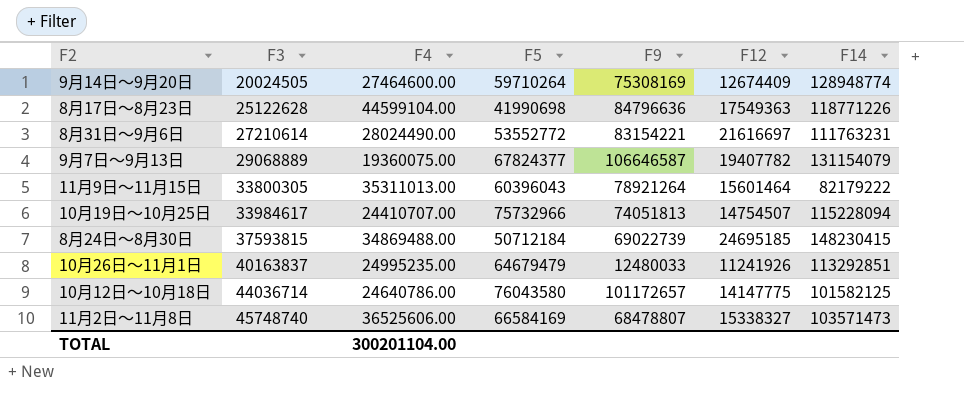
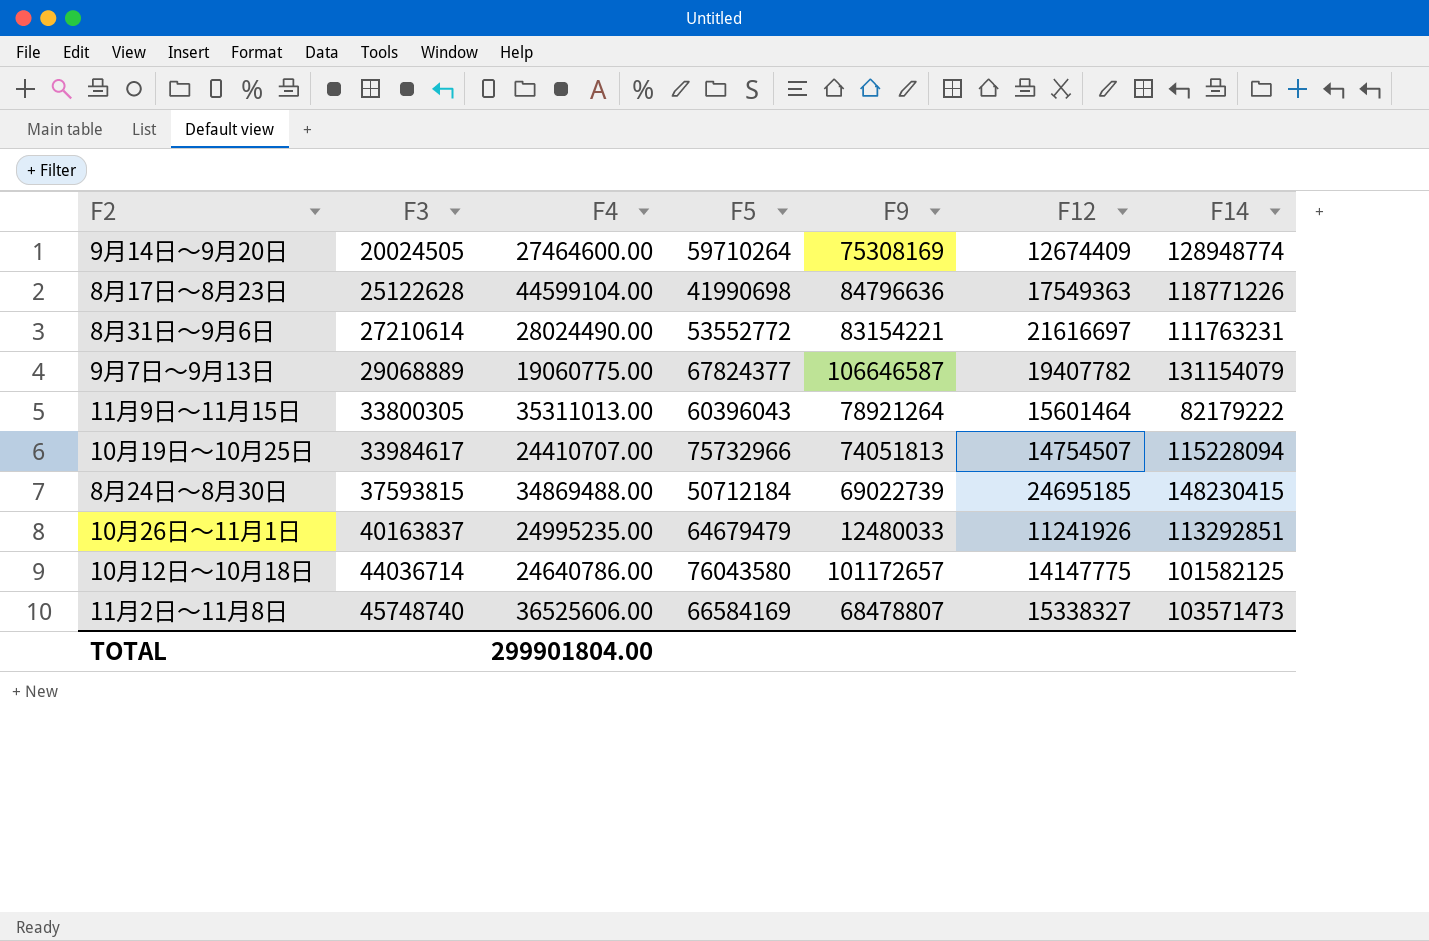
9月7日～9月13日 | F4: 19360075.00 -> 19060775.00
TOTAL | F4: 300201104.00 -> 299901804.00

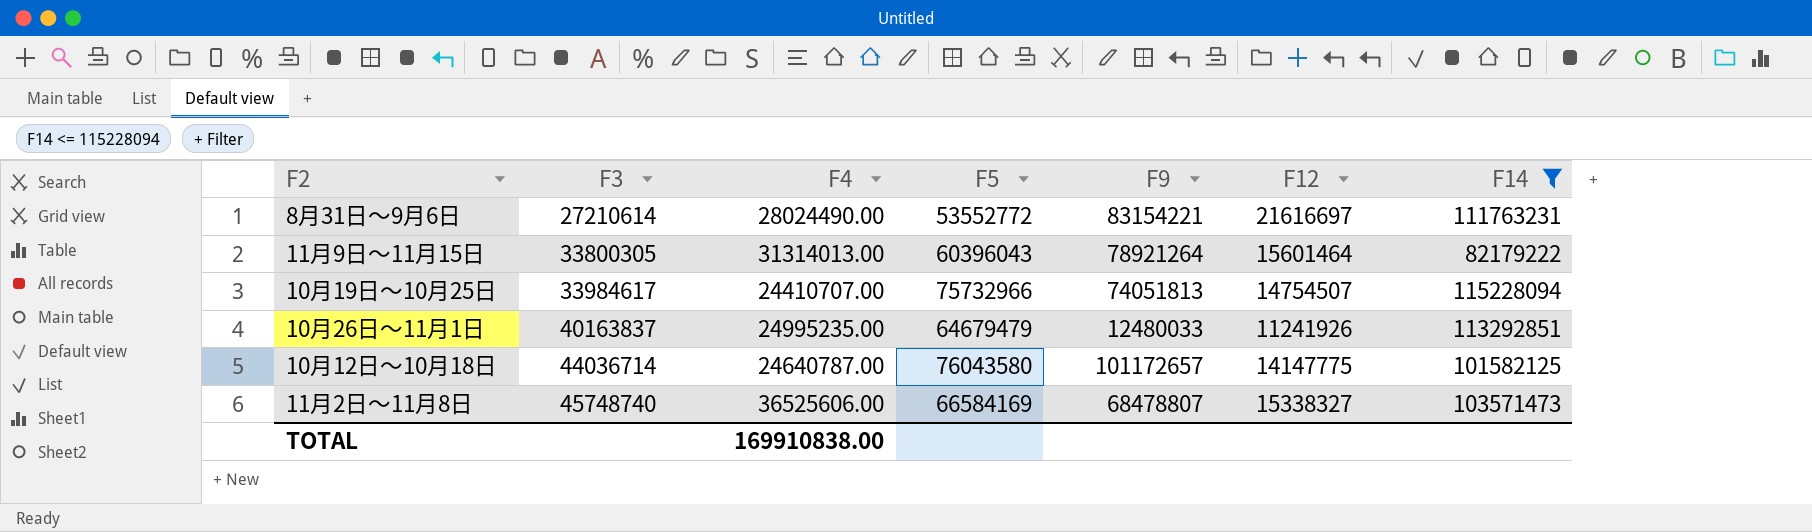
filter: none -> F14 <= 115228094
11月9日～11月15日 | F4: 35311013.00 -> 31314013.00
10月12日～10月18日 | F4: 24640786.00 -> 24640787.00
TOTAL | F4: 299901804.00 -> 169910838.00

